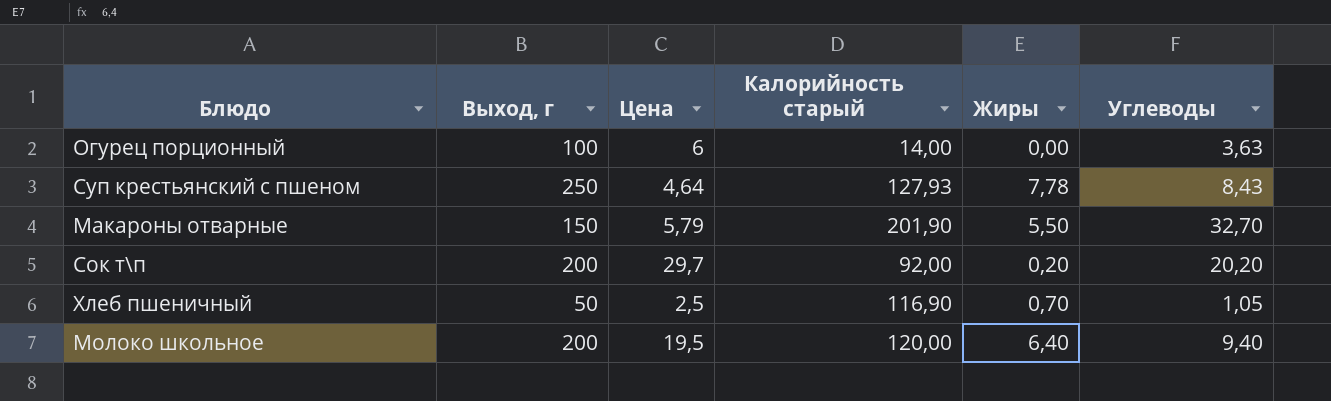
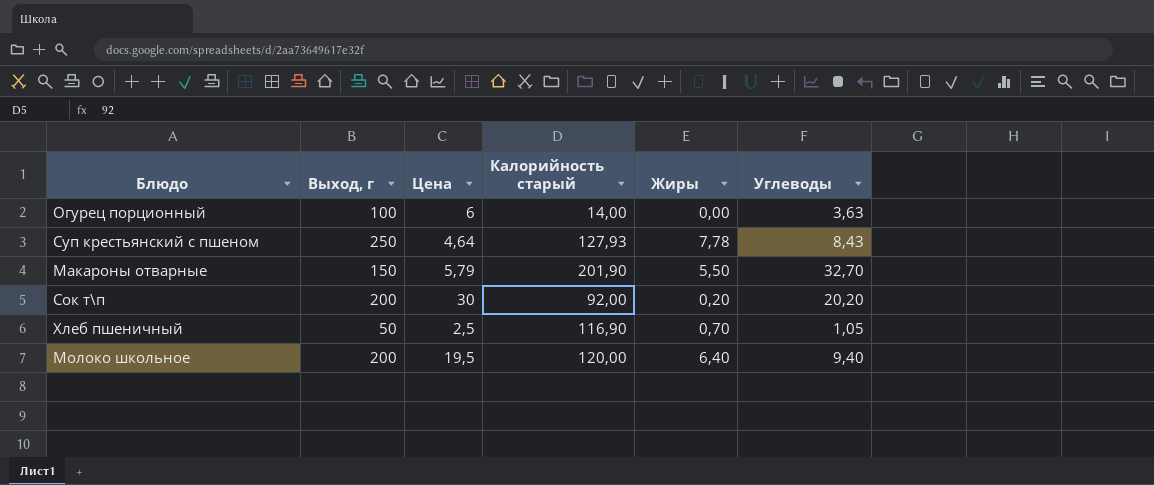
Сок т\п | Цена: 29,7 -> 30

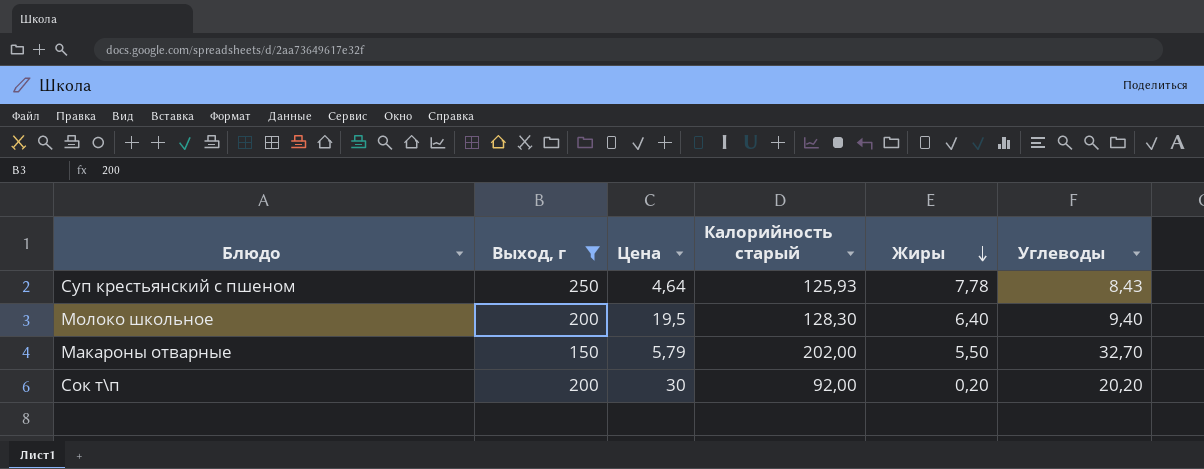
filter: none -> Выход, г >= 150
row order: none -> Жиры descending
Суп крестьянский с пшеном | Калорийность старый: 127,93 -> 125,93
Молоко школьное | Калорийность старый: 120,00 -> 128,30
Макароны отварные | Калорийность старый: 201,90 -> 202,00

